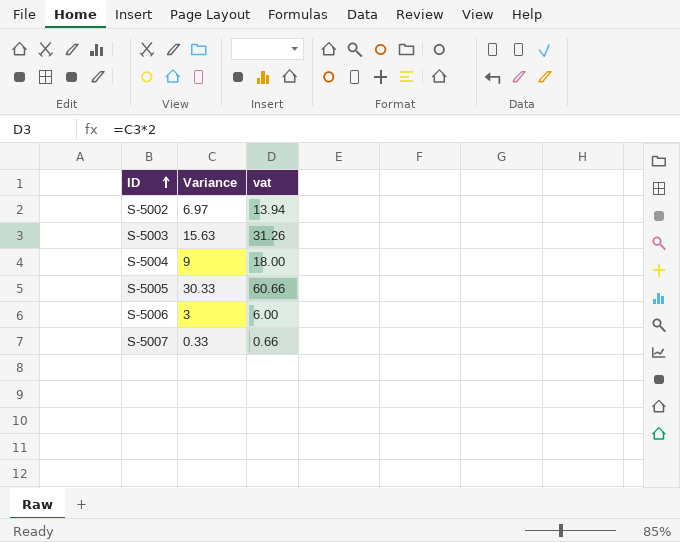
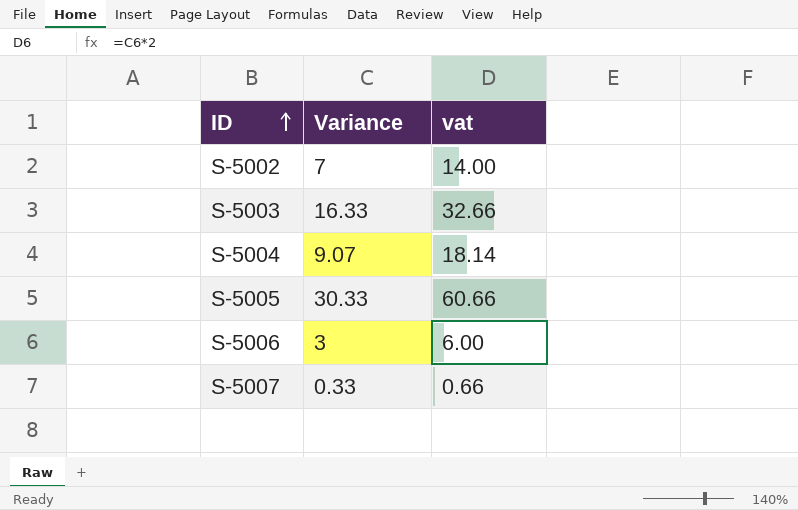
S-5002 | Variance: 6.97 -> 7
S-5002 | vat: 13.94 -> 14.00
S-5003 | Variance: 15.63 -> 16.33
S-5003 | vat: 31.26 -> 32.66
S-5004 | Variance: 9 -> 9.07
S-5004 | vat: 18.00 -> 18.14

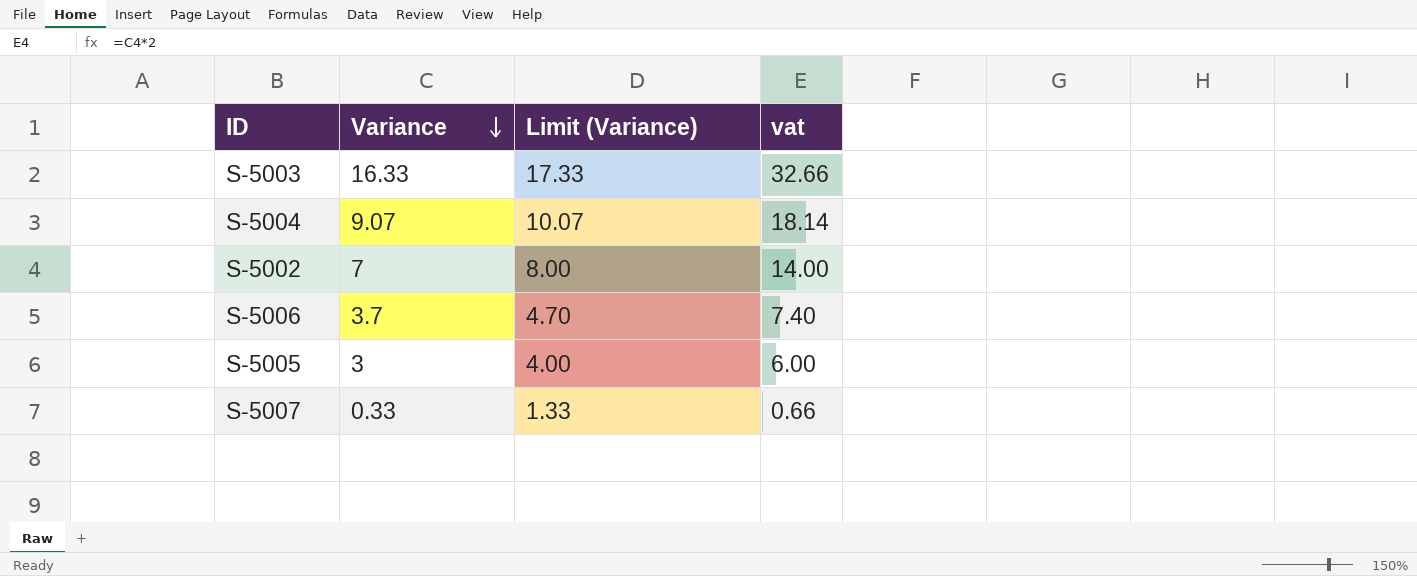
row order: ID ascending -> Variance descending
column Limit (Variance) | formula: none -> [Variance] + 1
S-5006 | Variance: 3 -> 3.7
S-5006 | vat: 6.00 -> 7.40
S-5005 | Variance: 30.33 -> 3
S-5005 | vat: 60.66 -> 6.00

